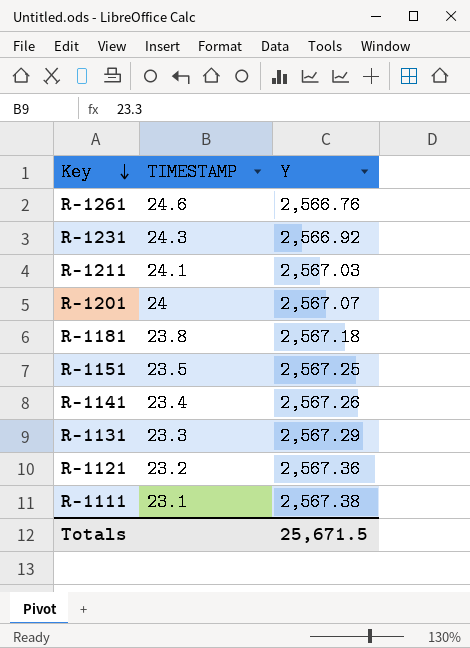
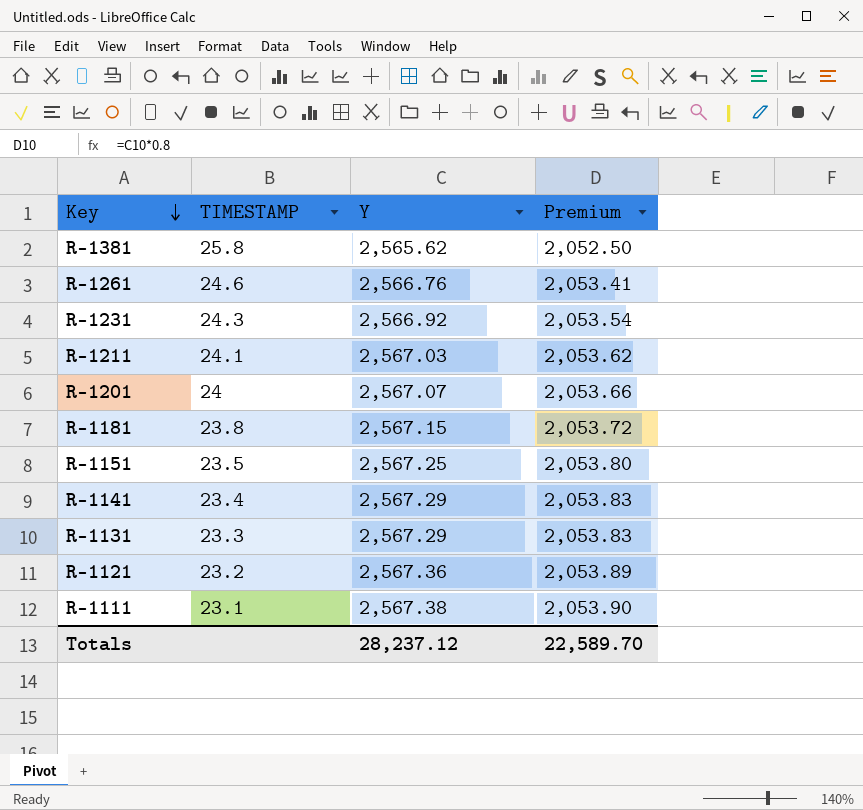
column Premium | formula: none -> [Y] * 0.8
row R-1381: none -> 25.8 | 2,565.62 | 2,052.50
R-1181 | Y: 2,567.18 -> 2,567.15
R-1141 | Y: 2,567.26 -> 2,567.29
Totals | Y: 25,671.5 -> 28,237.12

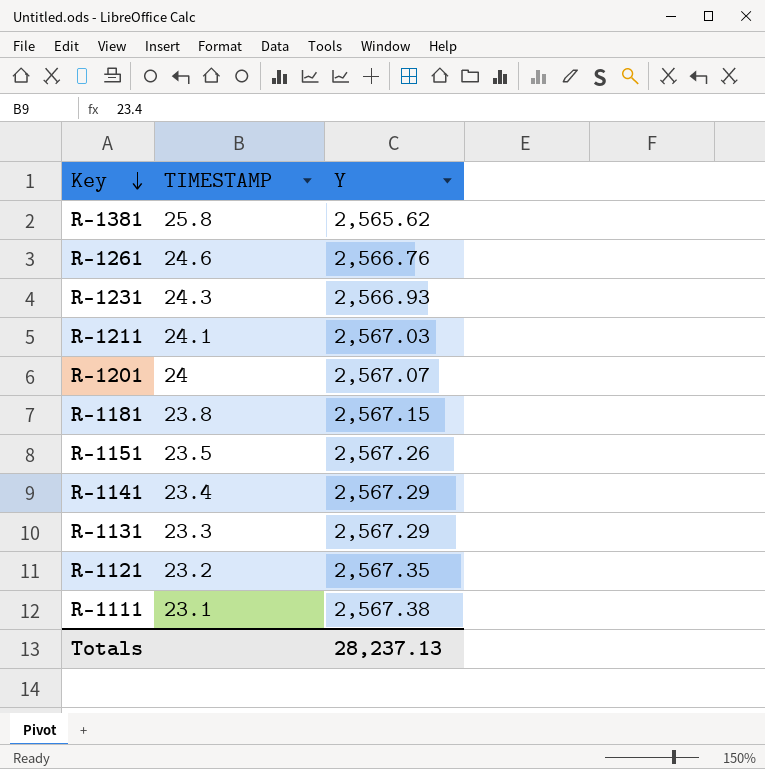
column Premium | formula: [Y] * 0.8 -> none
R-1231 | Y: 2,566.92 -> 2,566.93
R-1151 | Y: 2,567.25 -> 2,567.26
R-1121 | Y: 2,567.36 -> 2,567.35
Totals | Y: 28,237.12 -> 28,237.13

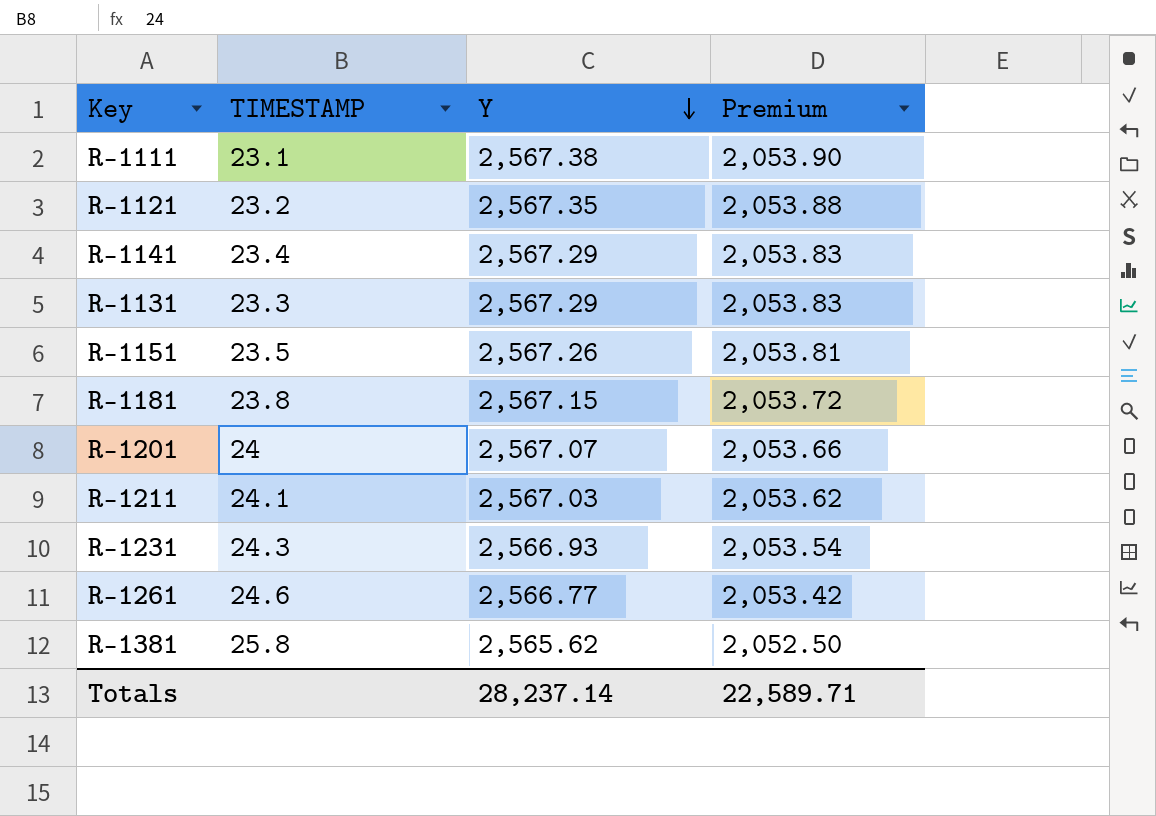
row order: Key descending -> Y descending
column Premium | formula: none -> [Y] * 0.8
R-1261 | Y: 2,566.76 -> 2,566.77
Totals | Y: 28,237.13 -> 28,237.14

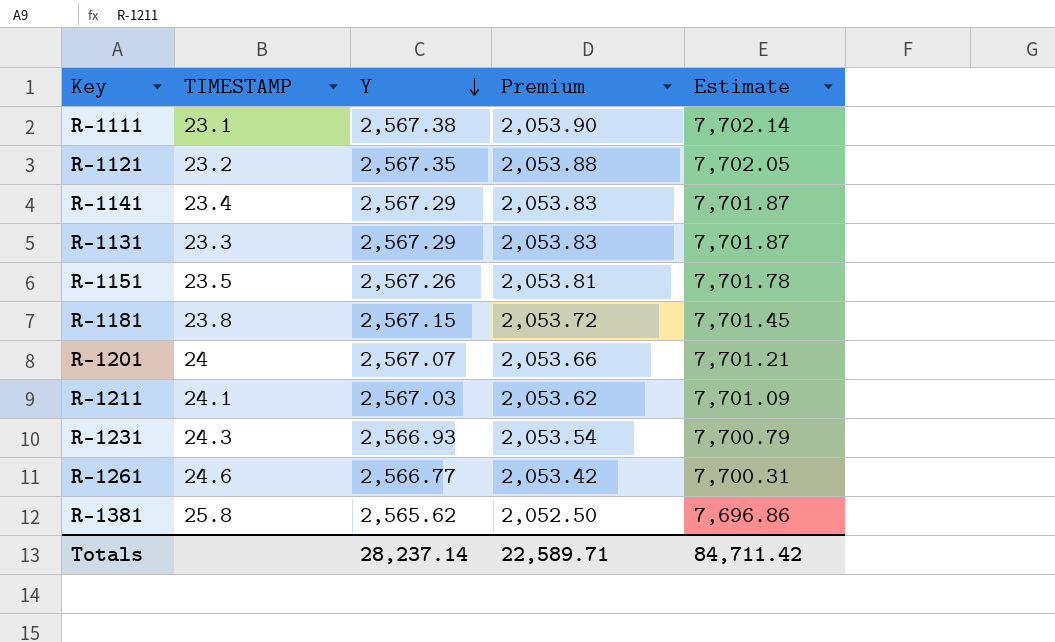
column Estimate | formula: none -> [Y] * 3

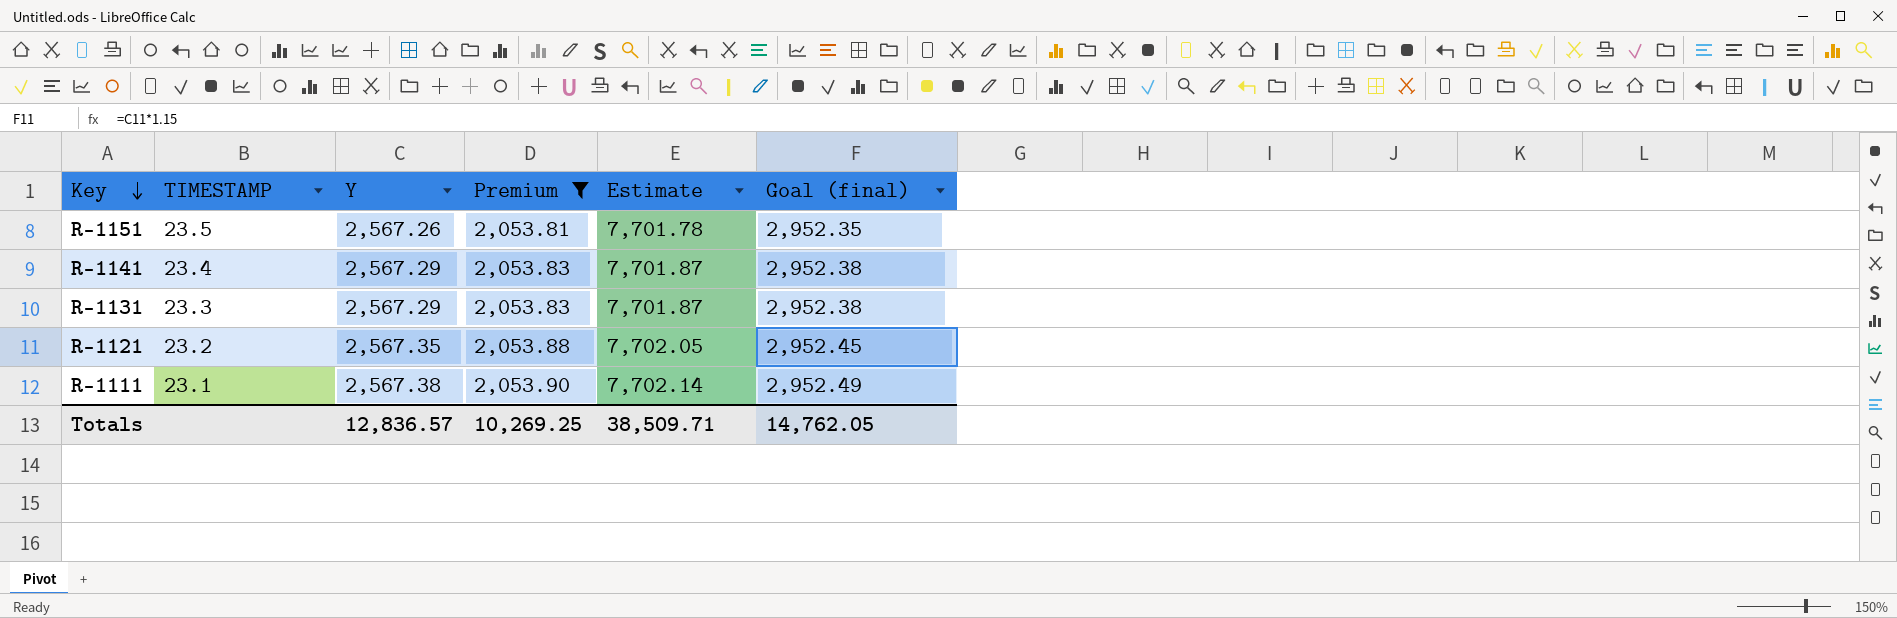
filter: none -> Premium >= 2,053.81
row order: Y descending -> Key descending
column Goal (final) | formula: none -> [Y] * 1.15
Totals | Y: 28,237.14 -> 12,836.57
Totals | Premium: 22,589.71 -> 10,269.25
Totals | Estimate: 84,711.42 -> 38,509.71

